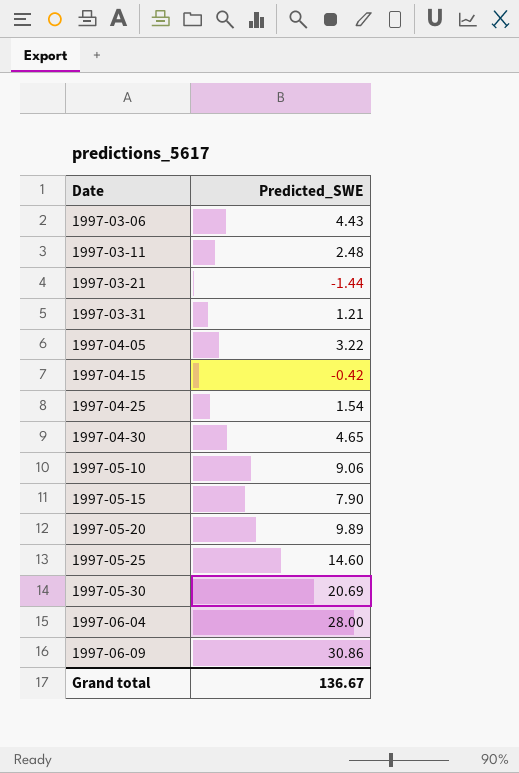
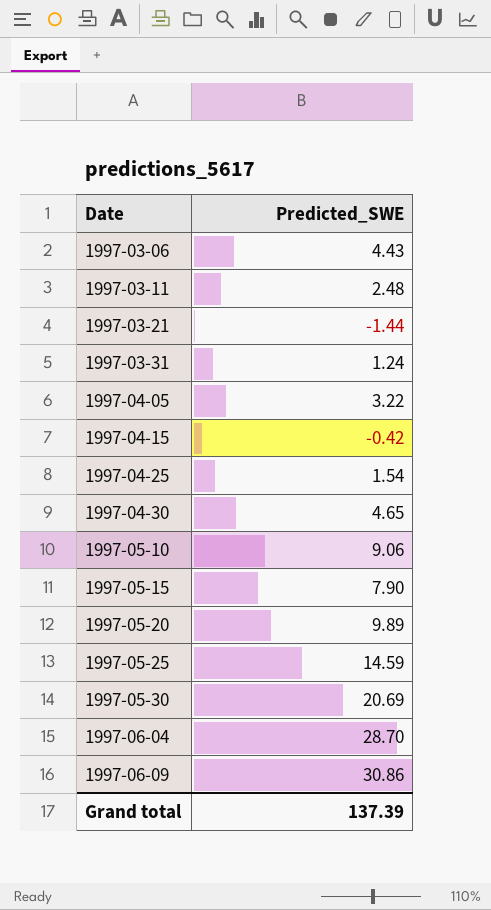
1997-03-31 | Predicted_SWE: 1.21 -> 1.24
1997-05-25 | Predicted_SWE: 14.60 -> 14.59
1997-06-04 | Predicted_SWE: 28.00 -> 28.70
Grand total | Predicted_SWE: 136.67 -> 137.39

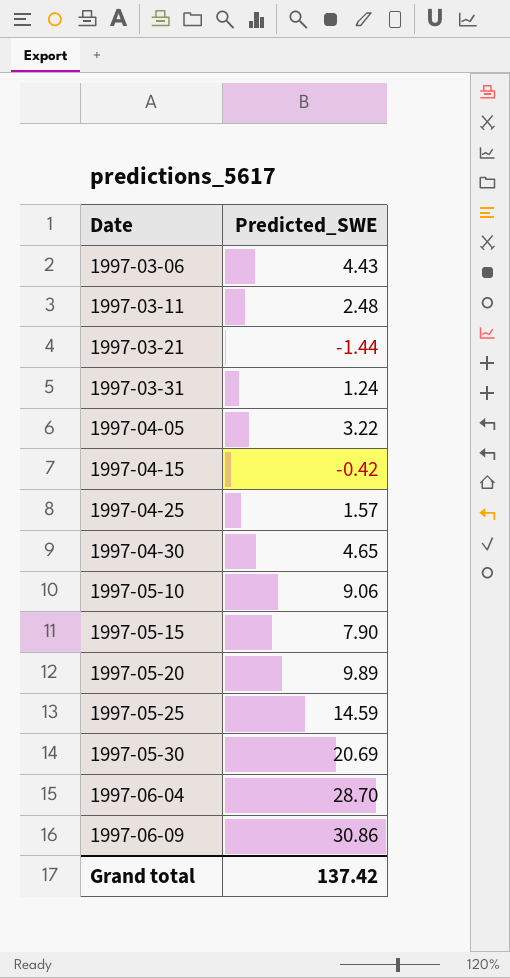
1997-04-25 | Predicted_SWE: 1.54 -> 1.57
Grand total | Predicted_SWE: 137.39 -> 137.42

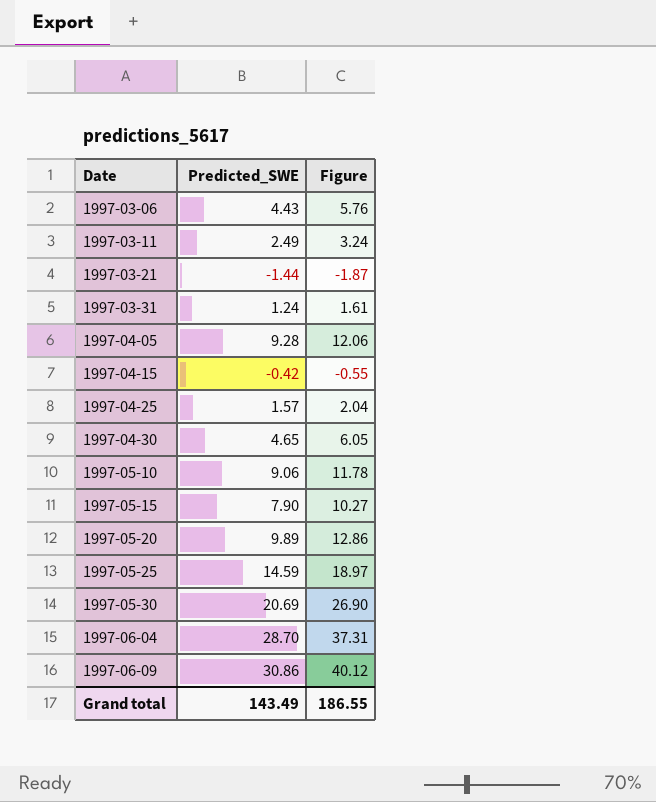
column Figure | formula: none -> [Predicted_SWE] * 1.3
1997-03-11 | Predicted_SWE: 2.48 -> 2.49
1997-04-05 | Predicted_SWE: 3.22 -> 9.28
Grand total | Predicted_SWE: 137.42 -> 143.49

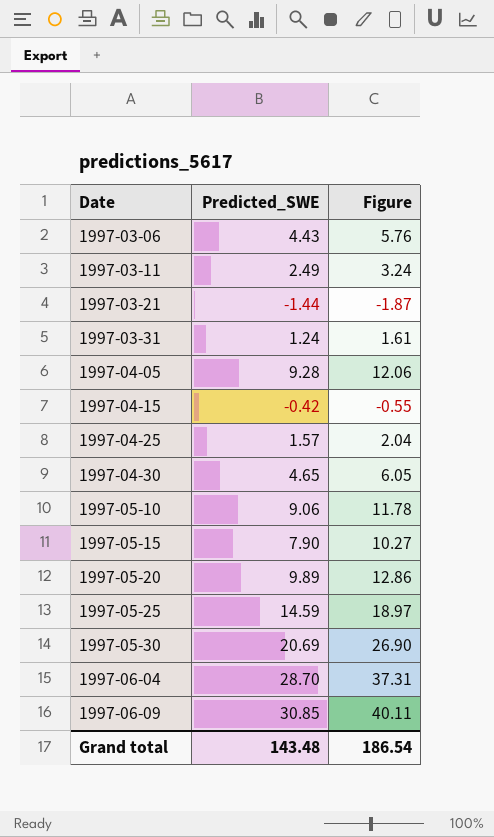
1997-06-09 | Predicted_SWE: 30.86 -> 30.85
1997-06-09 | Figure: 40.12 -> 40.11
Grand total | Predicted_SWE: 143.49 -> 143.48
Grand total | Figure: 186.55 -> 186.54

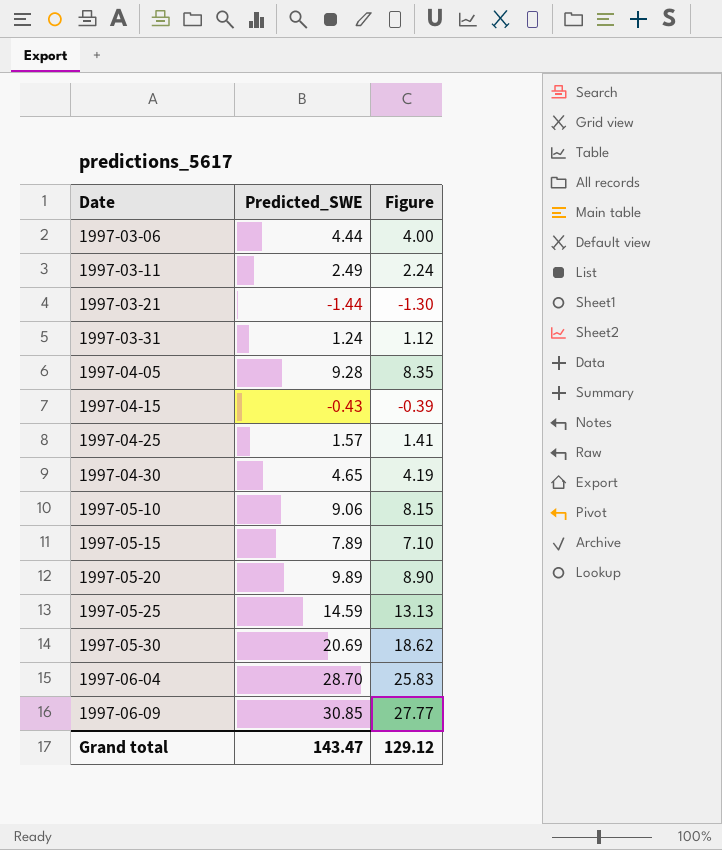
column Figure | formula: [Predicted_SWE] * 1.3 -> [Predicted_SWE] * 0.9
1997-03-06 | Predicted_SWE: 4.43 -> 4.44
1997-04-15 | Predicted_SWE: -0.42 -> -0.43
1997-05-15 | Predicted_SWE: 7.90 -> 7.89
Grand total | Predicted_SWE: 143.48 -> 143.47
Grand total | Figure: 186.54 -> 129.12

